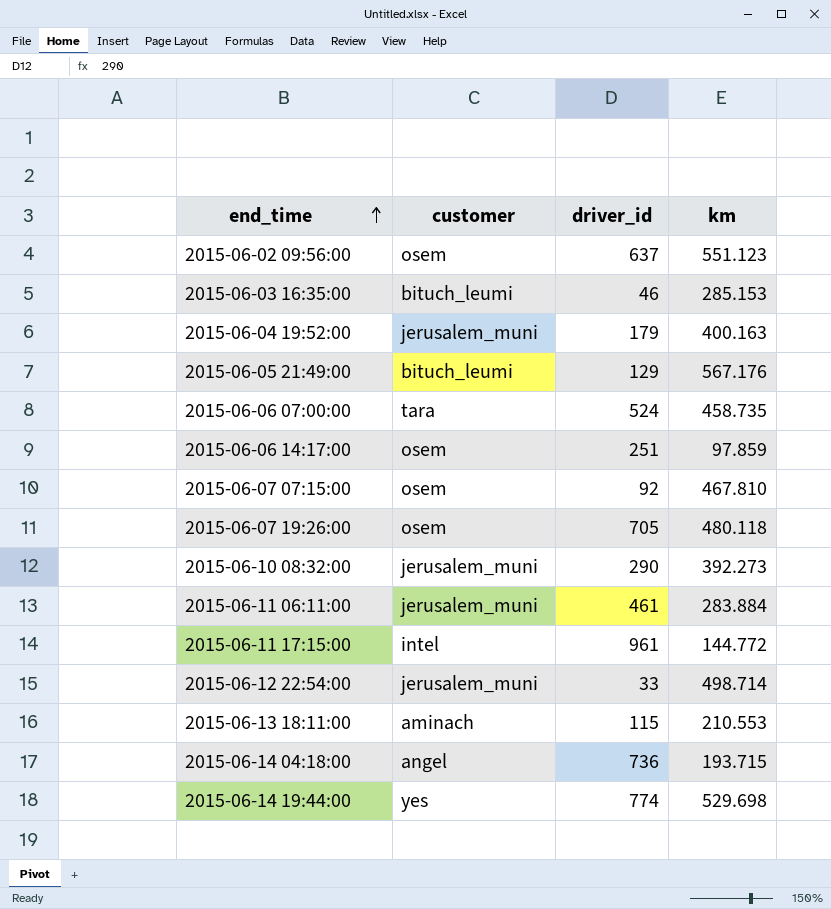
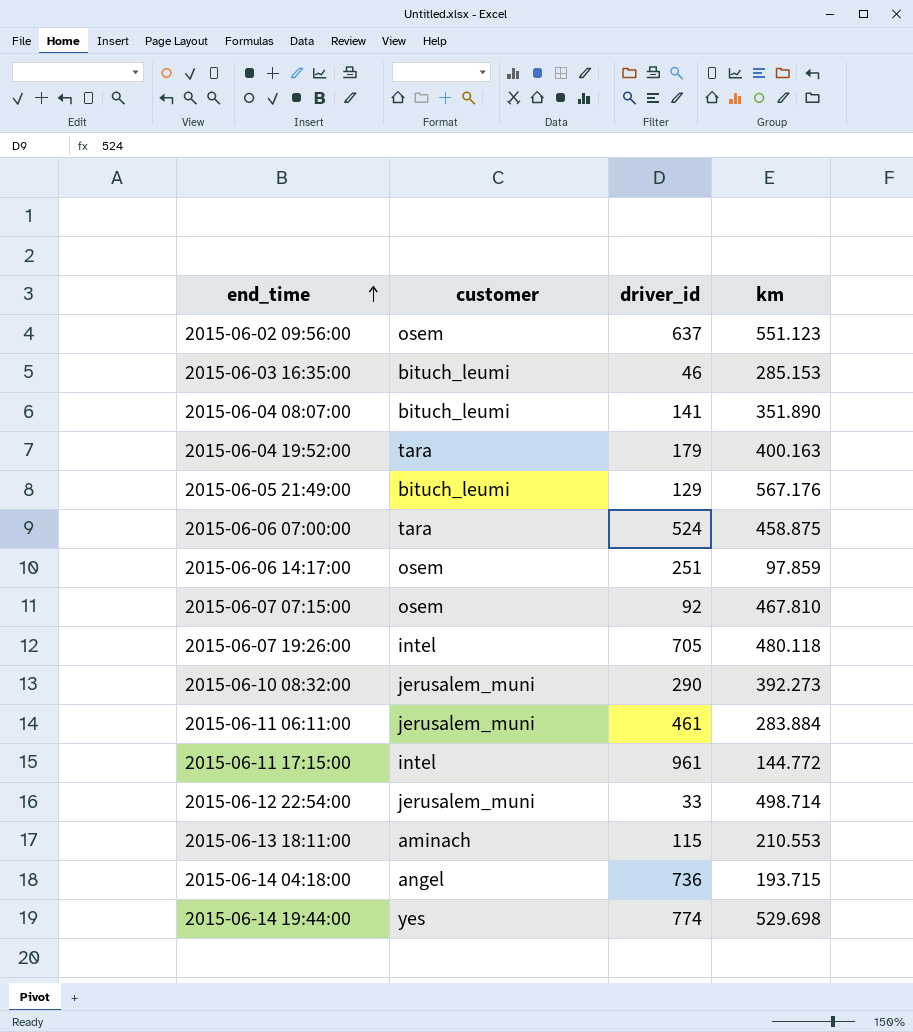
row 2015-06-04 08:07:00: none -> bituch_leumi | 141 | 351.890
2015-06-04 19:52:00 | customer: jerusalem_muni -> tara
2015-06-06 07:00:00 | km: 458.735 -> 458.875
2015-06-07 19:26:00 | customer: osem -> intel

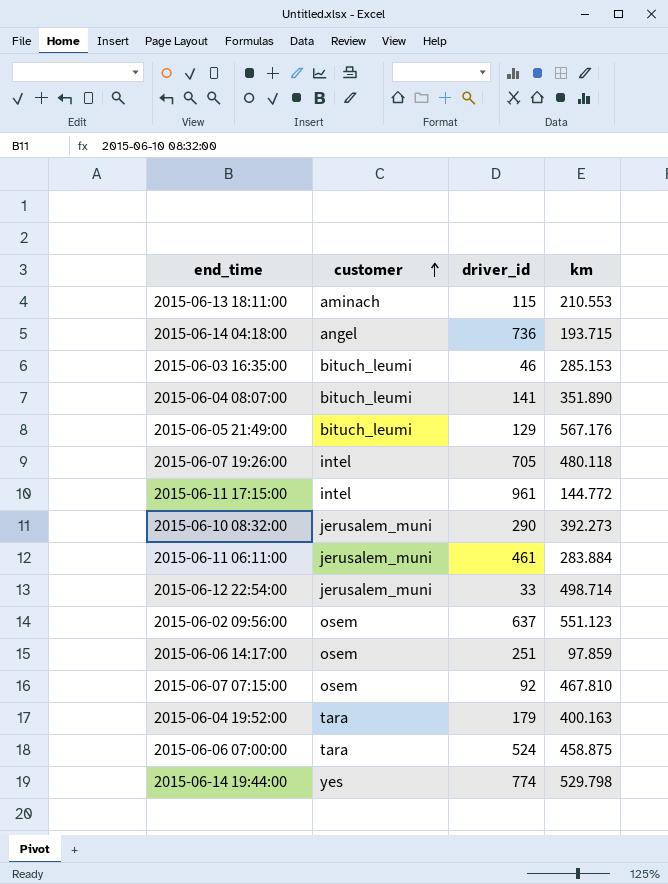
row order: end_time ascending -> customer ascending
2015-06-14 19:44:00 | km: 529.698 -> 529.798

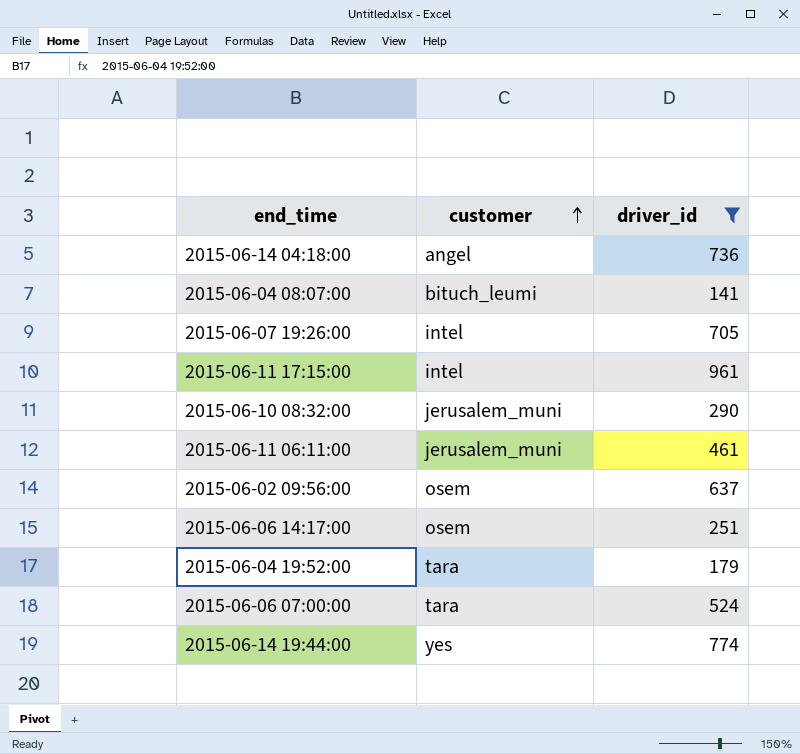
filter: none -> driver_id >= 141
column km | position: 4 -> none

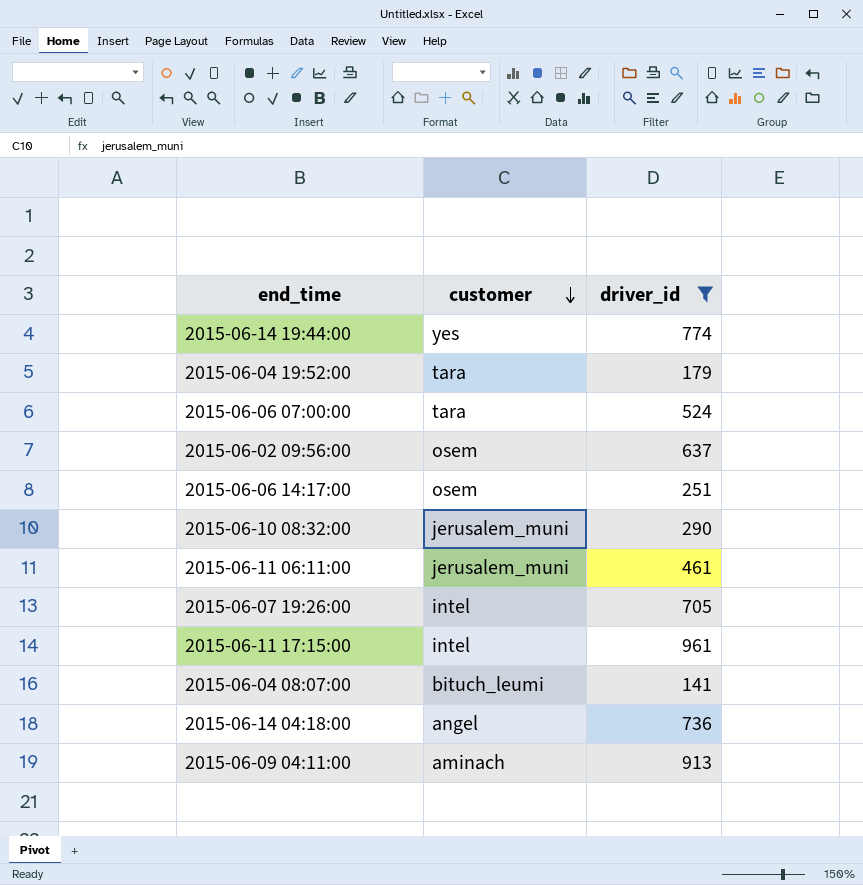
row order: customer ascending -> customer descending
row 2015-06-09 04:11:00: none -> aminach | 913

